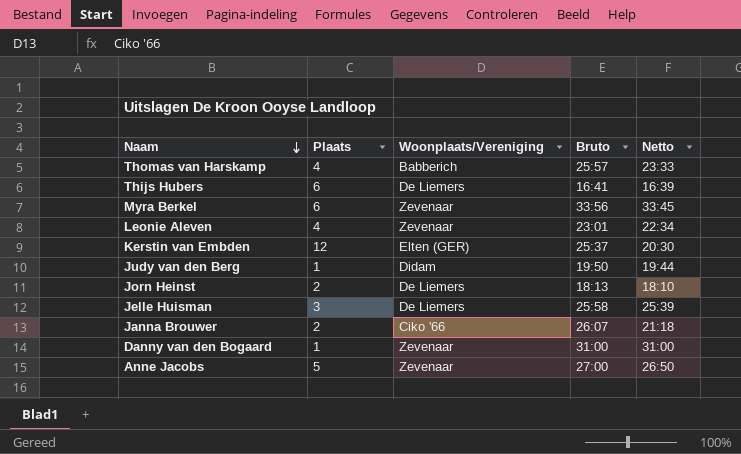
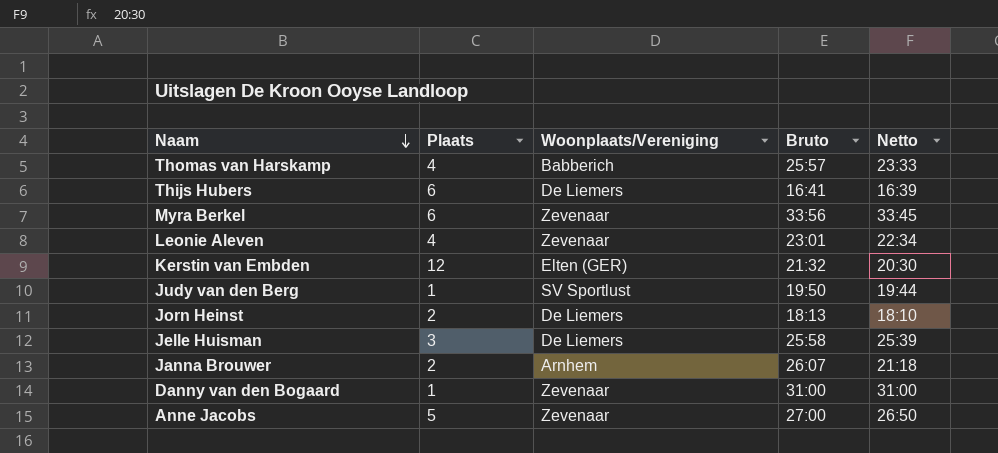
Kerstin van Embden | Bruto: 25:37 -> 21:32
Judy van den Berg | Woonplaats/Vereniging: Didam -> SV Sportlust
Janna Brouwer | Woonplaats/Vereniging: Ciko '66 -> Arnhem

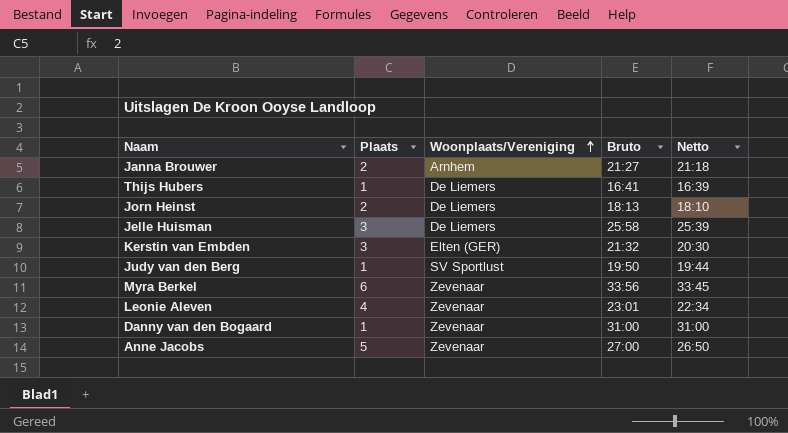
row order: Naam descending -> Woonplaats/Vereniging ascending
row Thomas van Harskamp: 4 | Babberich | 25:57 | 23:33 -> none
Janna Brouwer | Bruto: 26:07 -> 21:27
Thijs Hubers | Plaats: 6 -> 1
Kerstin van Embden | Plaats: 12 -> 3

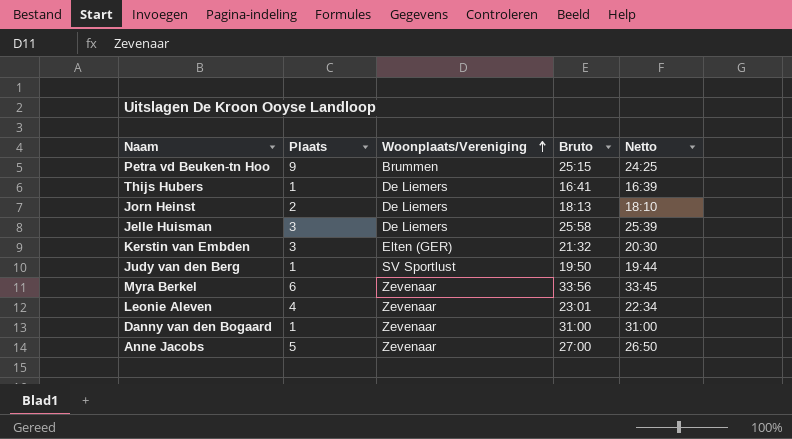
row Janna Brouwer: 2 | Arnhem | 21:27 | 21:18 -> none
row Petra vd Beuken-tn Hoo: none -> 9 | Brummen | 25:15 | 24:25

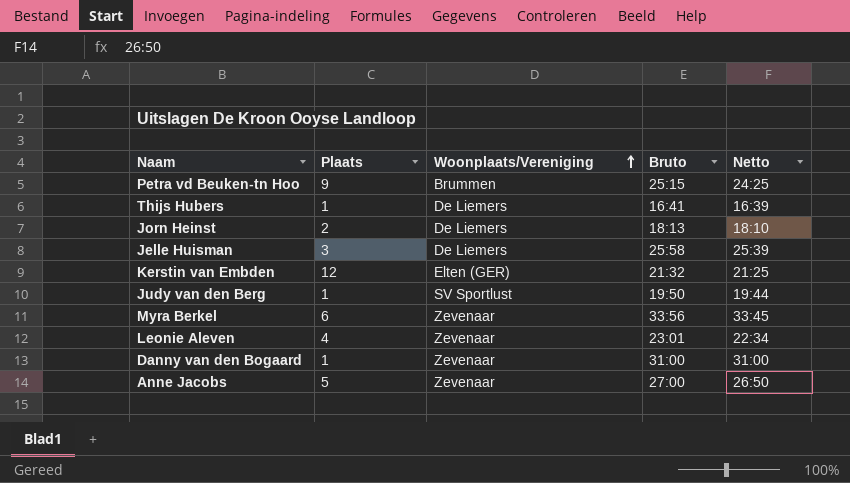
Kerstin van Embden | Plaats: 3 -> 12
Kerstin van Embden | Netto: 20:30 -> 21:25

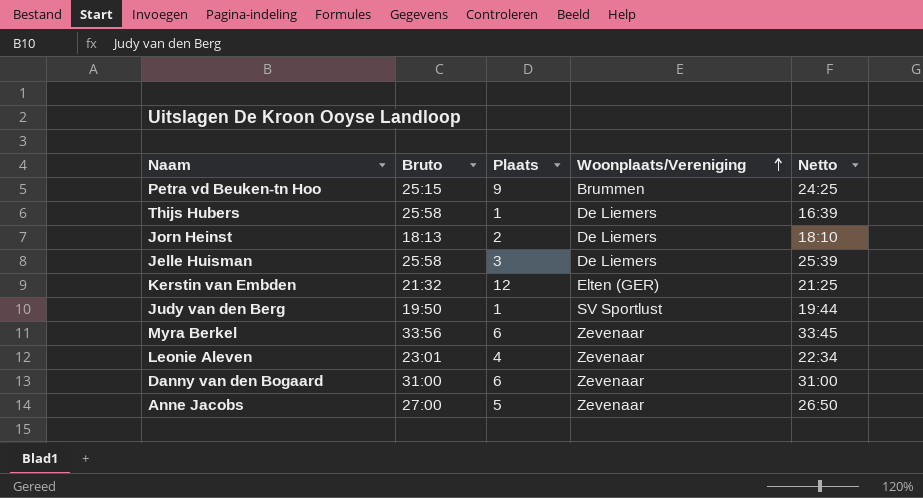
column Bruto | position: 4 -> 2
Thijs Hubers | Bruto: 16:41 -> 25:58
Danny van den Bogaard | Plaats: 1 -> 6

